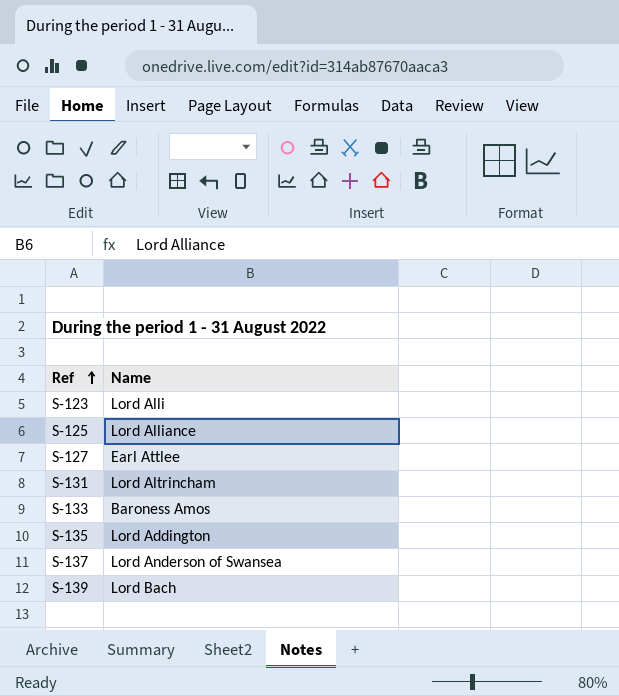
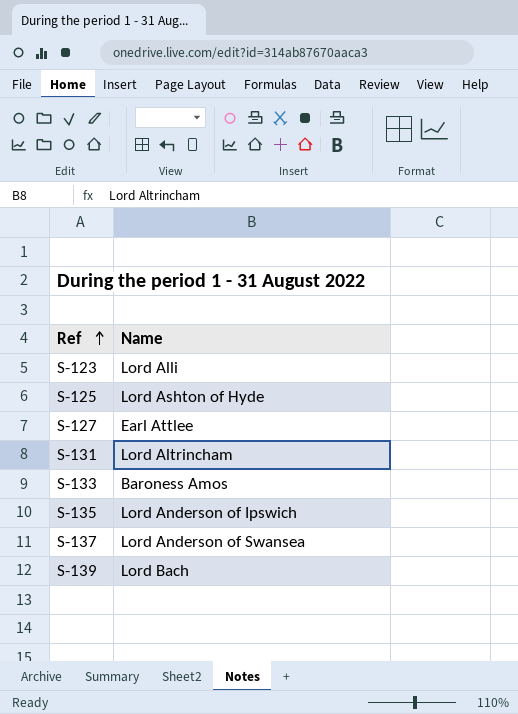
S-125 | Name: Lord Alliance -> Lord Ashton of Hyde
S-135 | Name: Lord Addington -> Lord Anderson of Ipswich

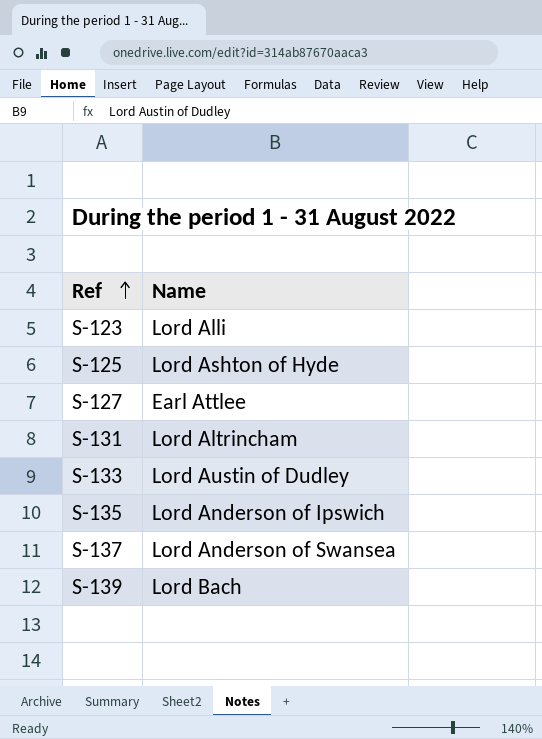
S-133 | Name: Baroness Amos -> Lord Austin of Dudley

